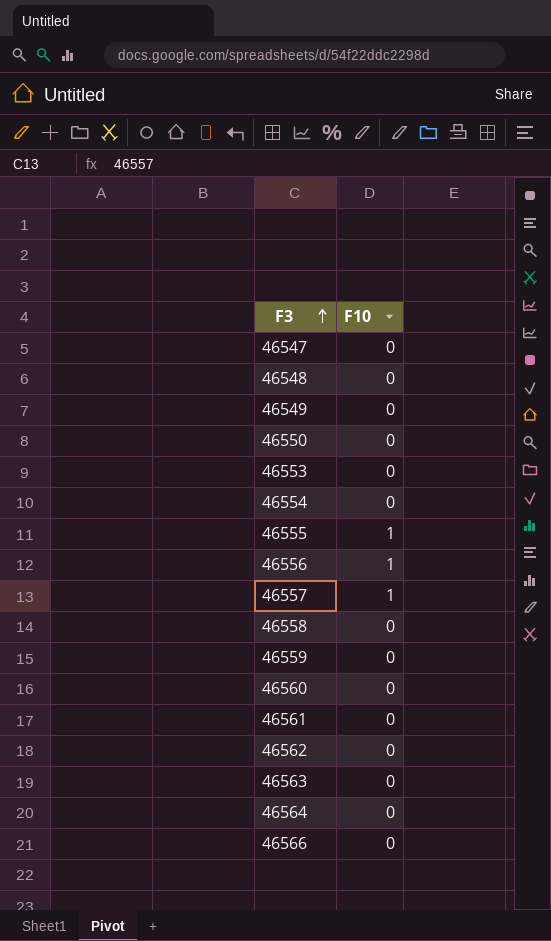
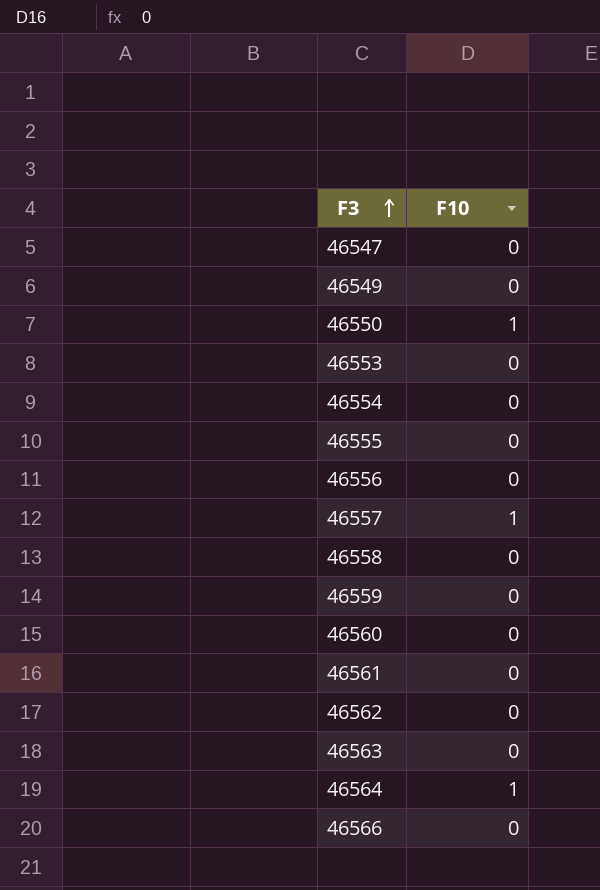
row 46548: 0 -> none
46550 | F10: 0 -> 1
46555 | F10: 1 -> 0
46556 | F10: 1 -> 0
46564 | F10: 0 -> 1

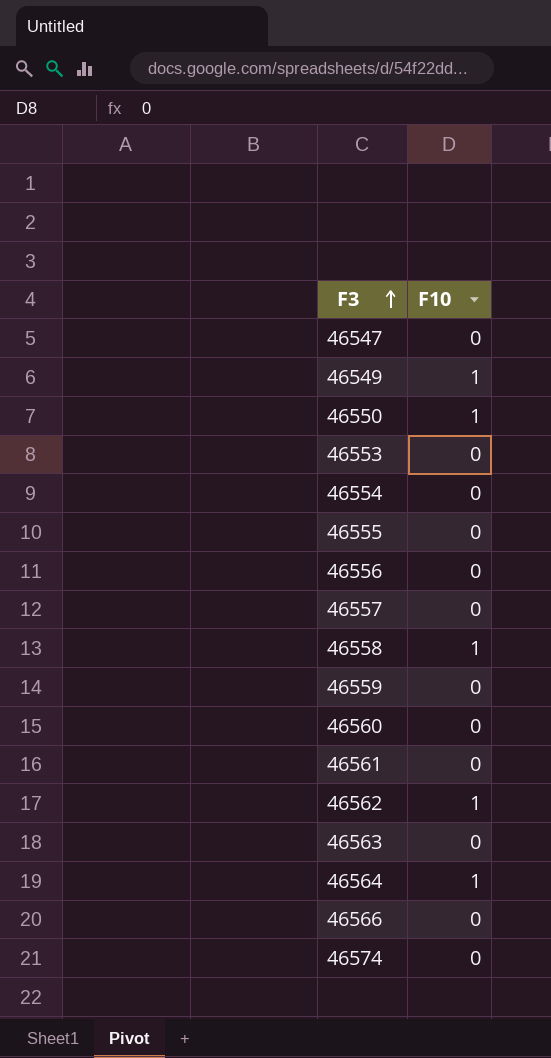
46549 | F10: 0 -> 1
46557 | F10: 1 -> 0
46558 | F10: 0 -> 1
46562 | F10: 0 -> 1
row 46574: none -> 0

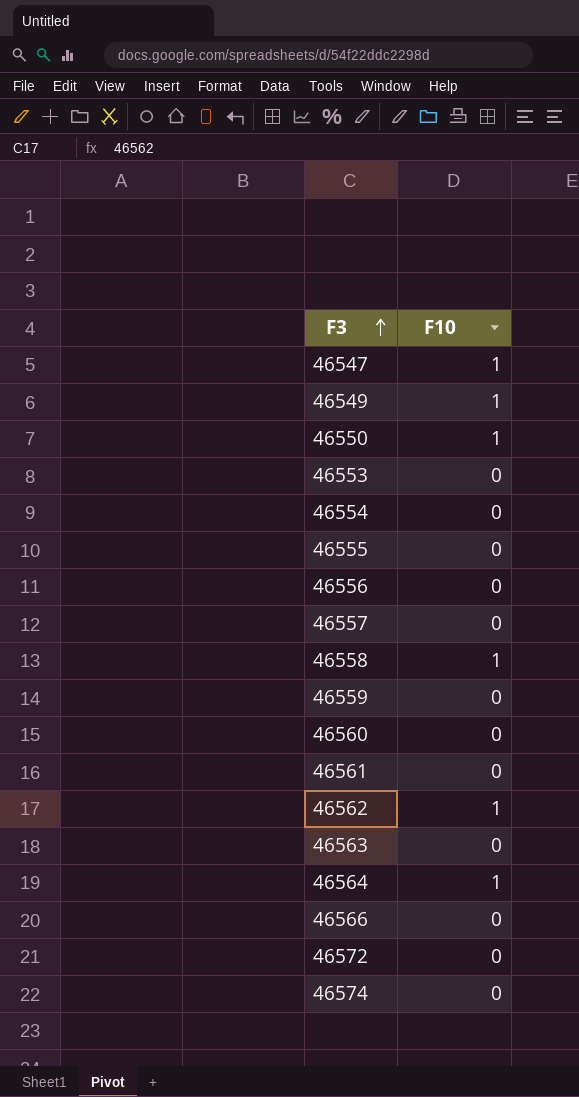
46547 | F10: 0 -> 1
row 46572: none -> 0

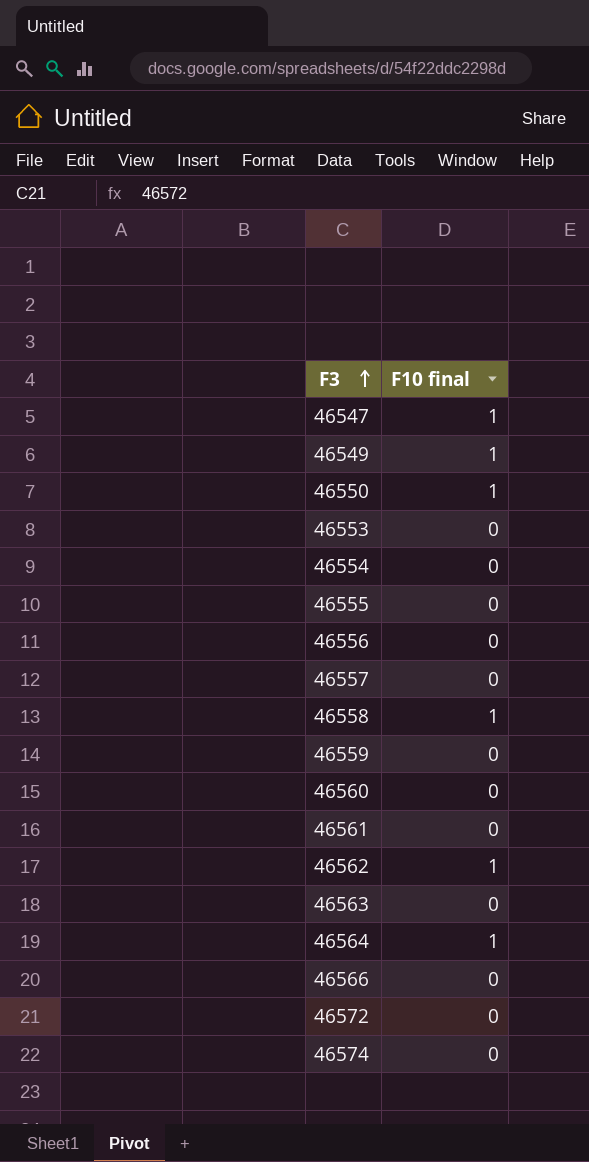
column name: F10 -> F10 final

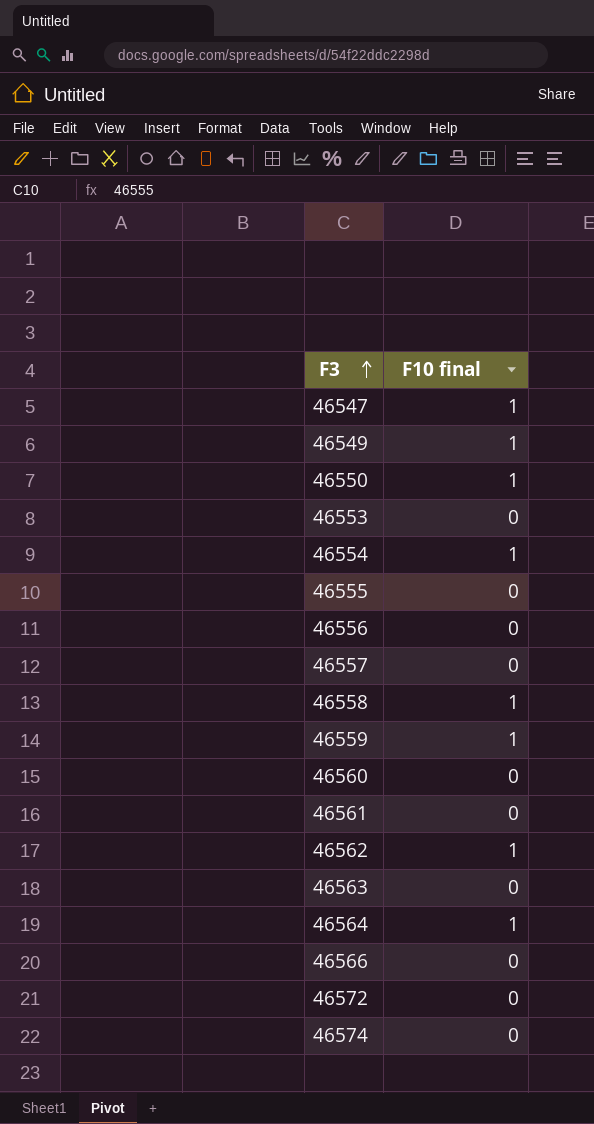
46554 | F10 final: 0 -> 1
46559 | F10 final: 0 -> 1

